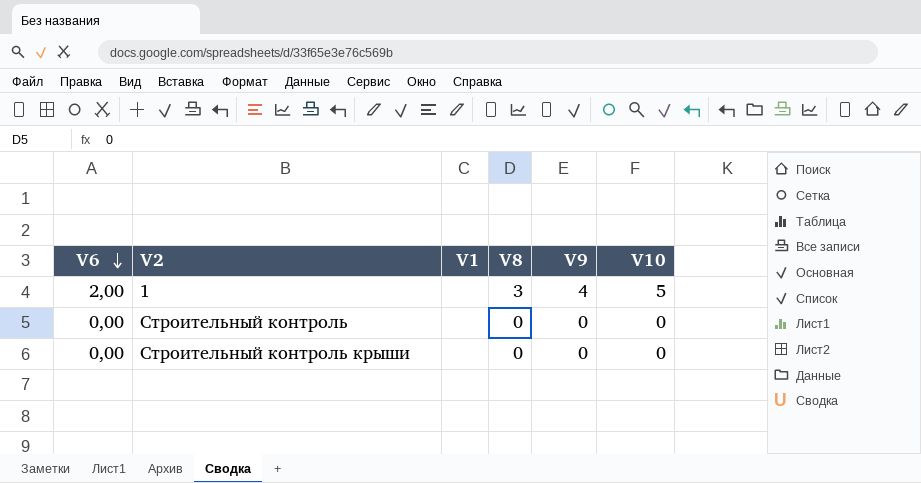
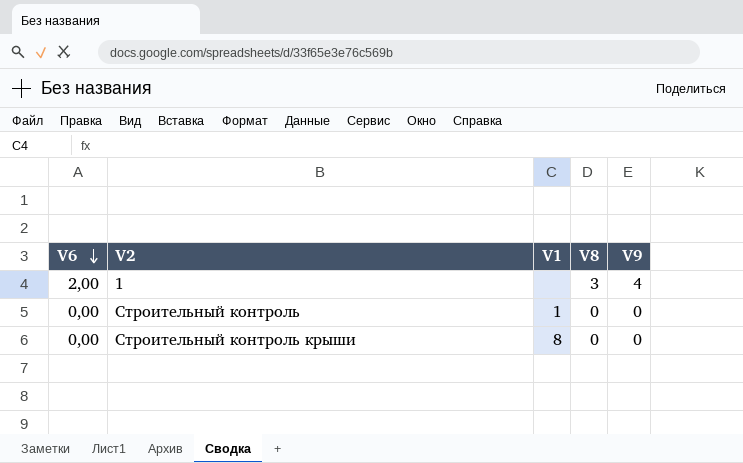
column V10 | position: 6 -> none
Строительный контроль | V1: none -> 1
Строительный контроль крыши | V1: none -> 8

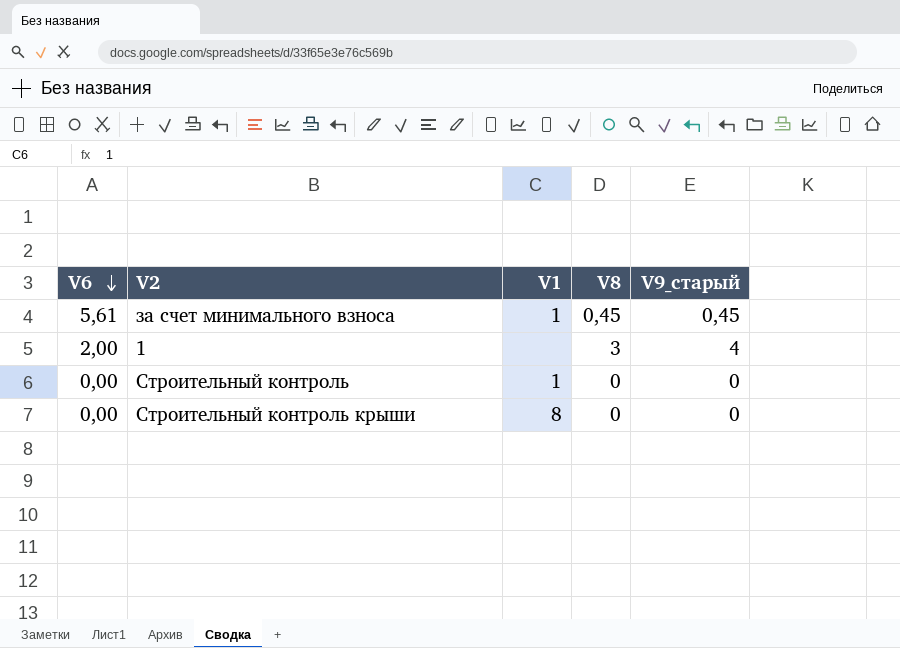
column name: V9 -> V9_старый
row за счет минимального взноса: none -> 5,61 | 1 | 0,45 | 0,45

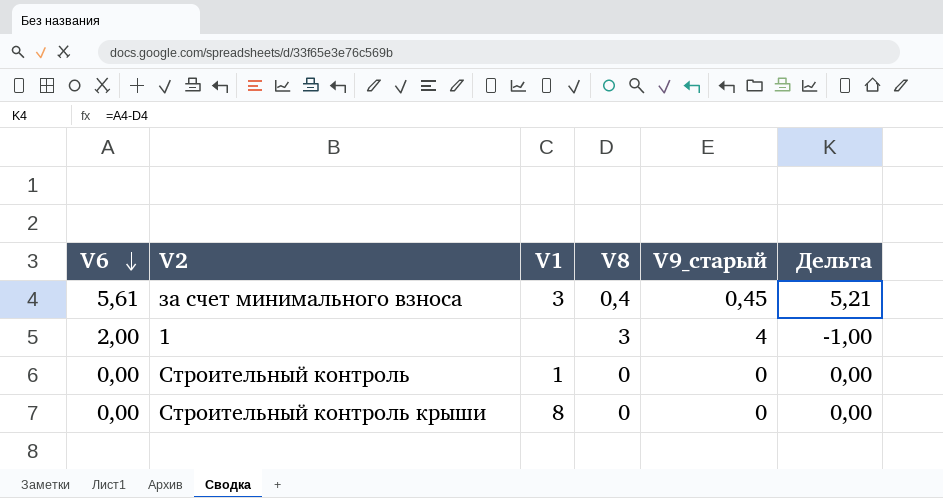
column Дельта | formula: none -> [V6] - [V8]
за счет минимального взноса | V1: 1 -> 3
за счет минимального взноса | V8: 0,45 -> 0,4

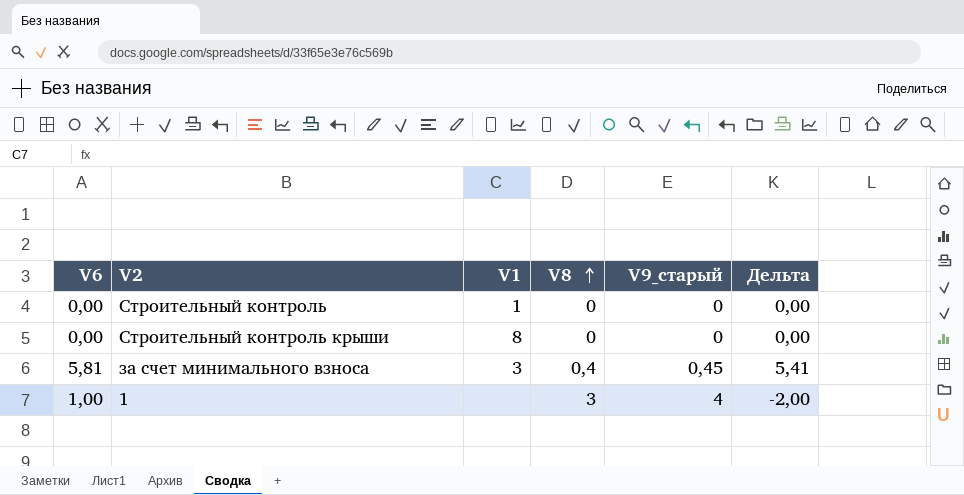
row order: V6 descending -> V8 ascending
за счет минимального взноса | V6: 5,61 -> 5,81
за счет минимального взноса | Дельта: 5,21 -> 5,41
1 | V6: 2,00 -> 1,00
1 | Дельта: -1,00 -> -2,00

